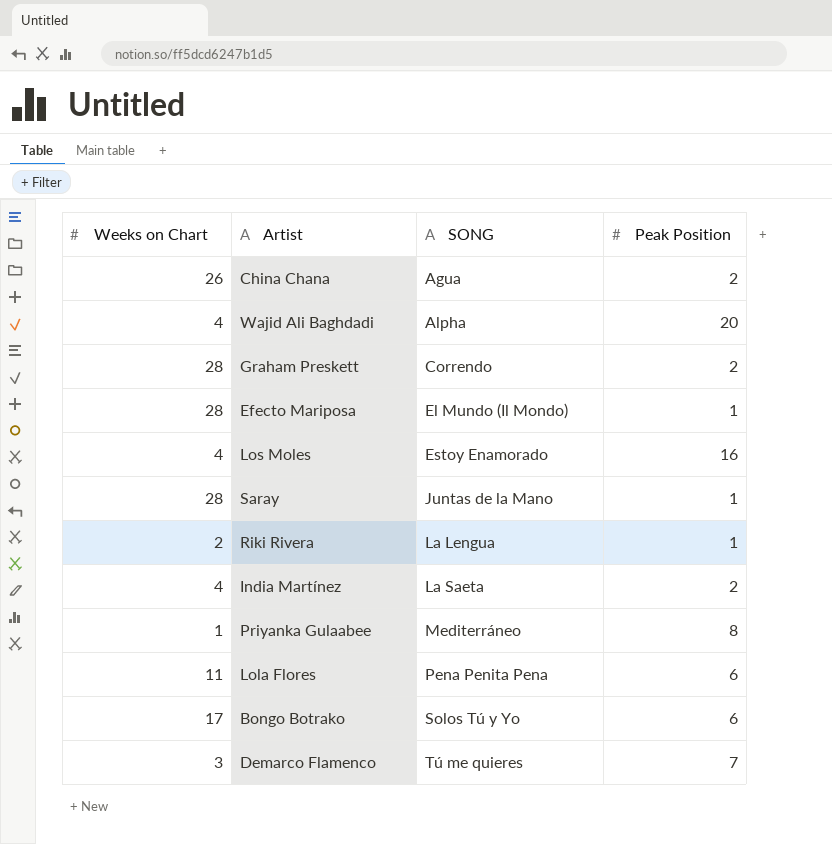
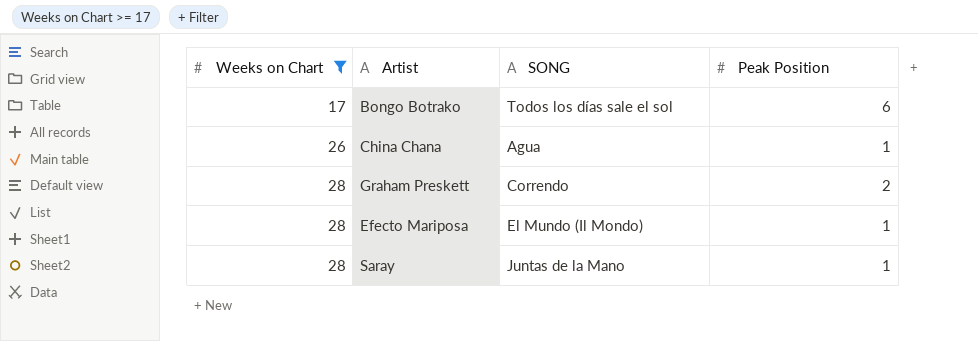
filter: none -> Weeks on Chart >= 17
row order: SONG ascending -> Weeks on Chart ascending
Bongo Botrako | SONG: Solos Tú y Yo -> Todos los días sale el sol
China Chana | Peak Position: 2 -> 1

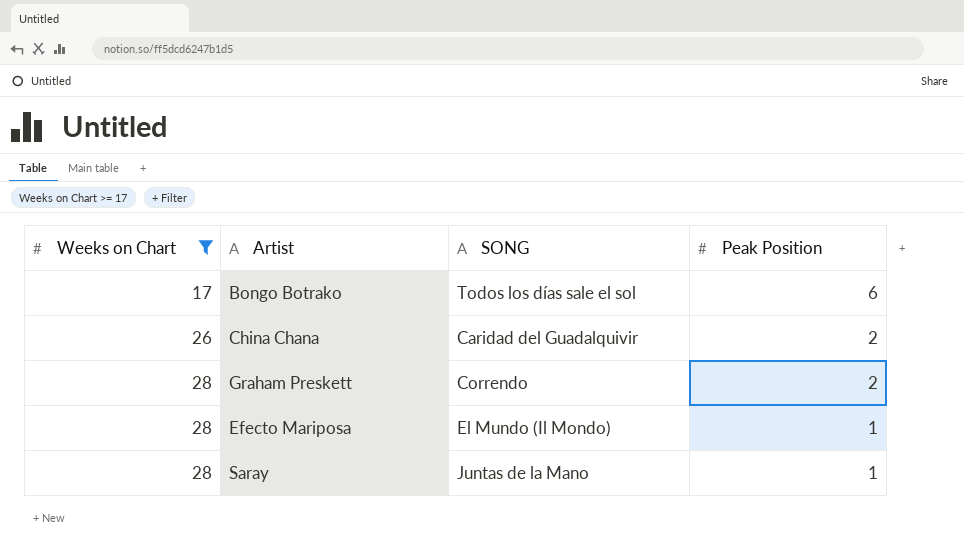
China Chana | SONG: Agua -> Caridad del Guadalquivir
China Chana | Peak Position: 1 -> 2

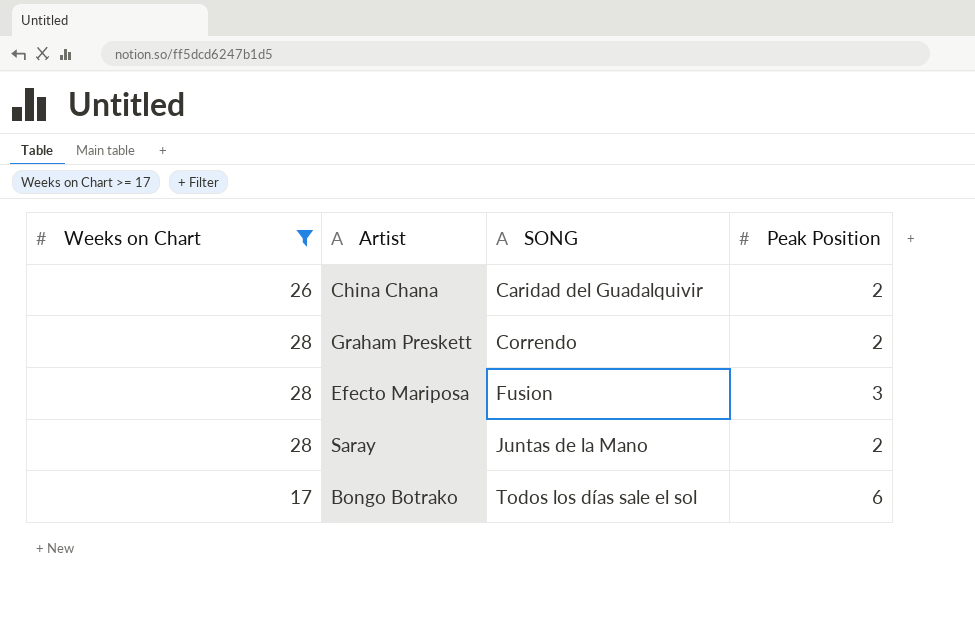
row order: Weeks on Chart ascending -> SONG ascending
Efecto Mariposa | SONG: El Mundo (Il Mondo) -> Fusion
Efecto Mariposa | Peak Position: 1 -> 3
Saray | Peak Position: 1 -> 2

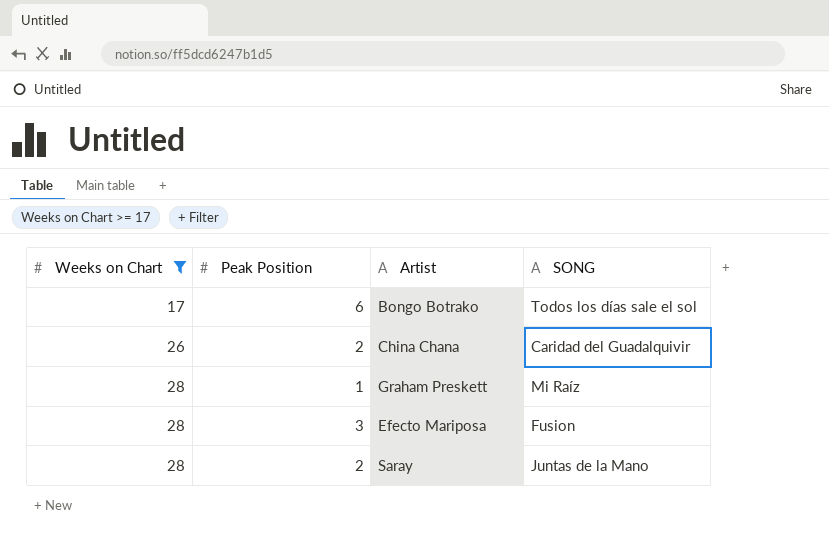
row order: SONG ascending -> Weeks on Chart ascending
column Peak Position | position: 4 -> 2
Graham Preskett | Peak Position: 2 -> 1
Graham Preskett | SONG: Correndo -> Mi Raíz

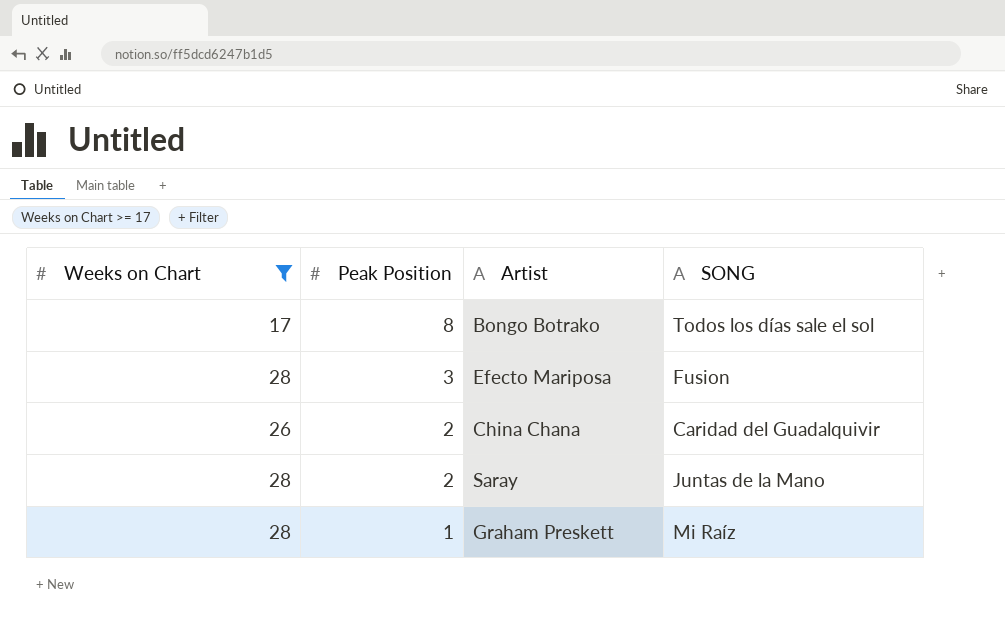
row order: Weeks on Chart ascending -> Peak Position descending
Bongo Botrako | Peak Position: 6 -> 8

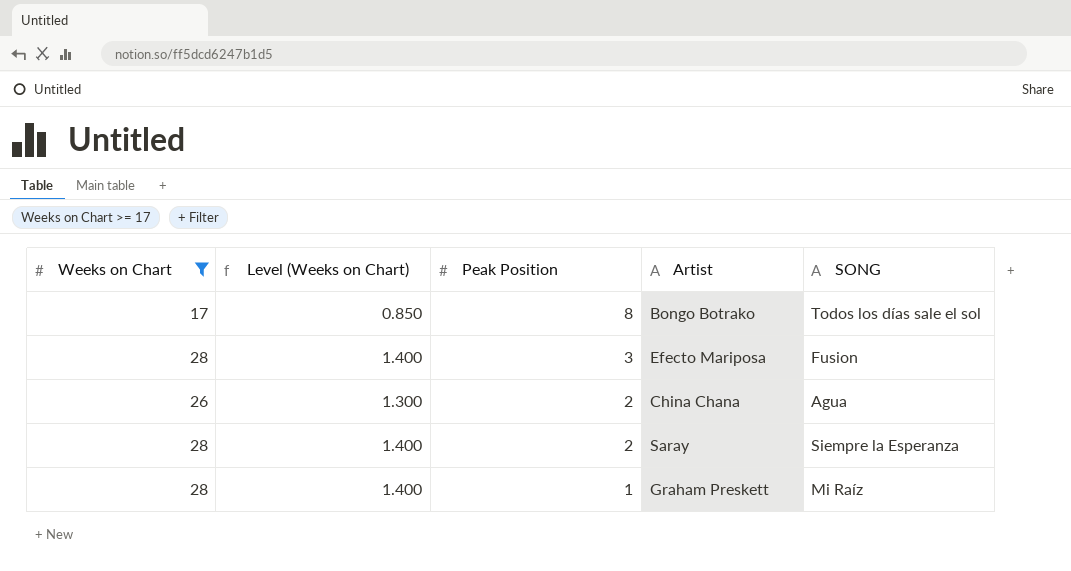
column Level (Weeks on Chart) | formula: none -> [Weeks on Chart] * 0.05
China Chana | SONG: Caridad del Guadalquivir -> Agua
Saray | SONG: Juntas de la Mano -> Siempre la Esperanza

